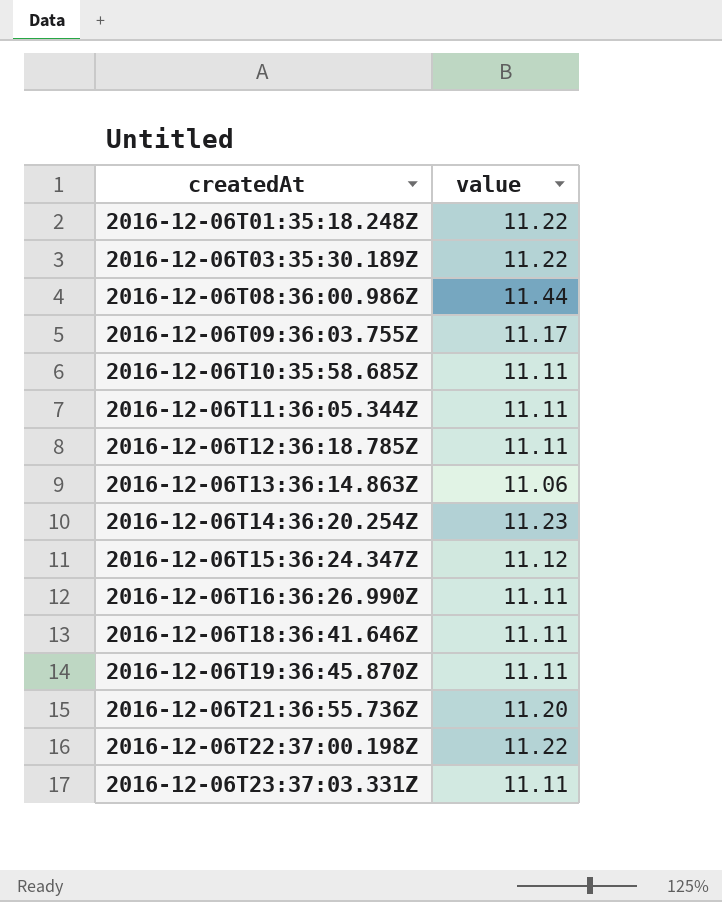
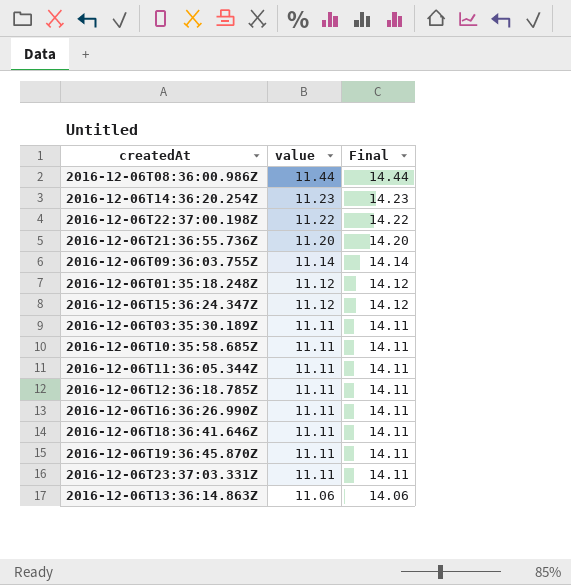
row order: createdAt ascending -> value descending
column Final | formula: none -> [value] + 3
2016-12-06T09:36:03.755Z | value: 11.17 -> 11.14
2016-12-06T01:35:18.248Z | value: 11.22 -> 11.12
2016-12-06T03:35:30.189Z | value: 11.22 -> 11.11

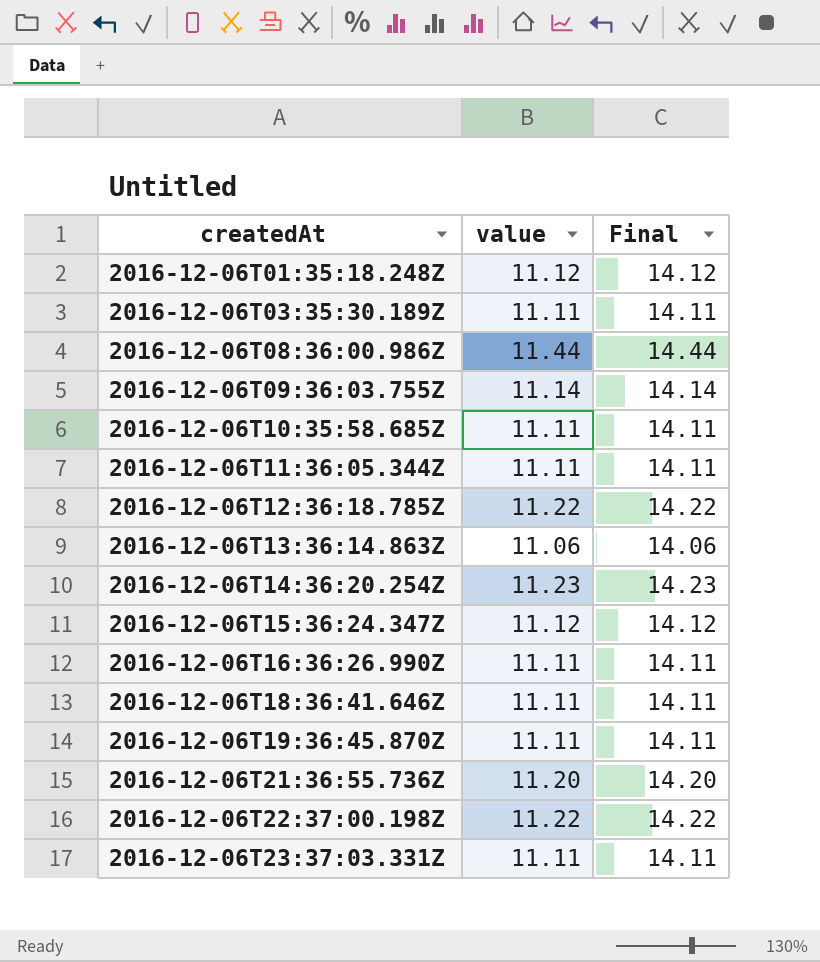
row order: value descending -> createdAt ascending
2016-12-06T12:36:18.785Z | value: 11.11 -> 11.22
2016-12-06T12:36:18.785Z | Final: 14.11 -> 14.22

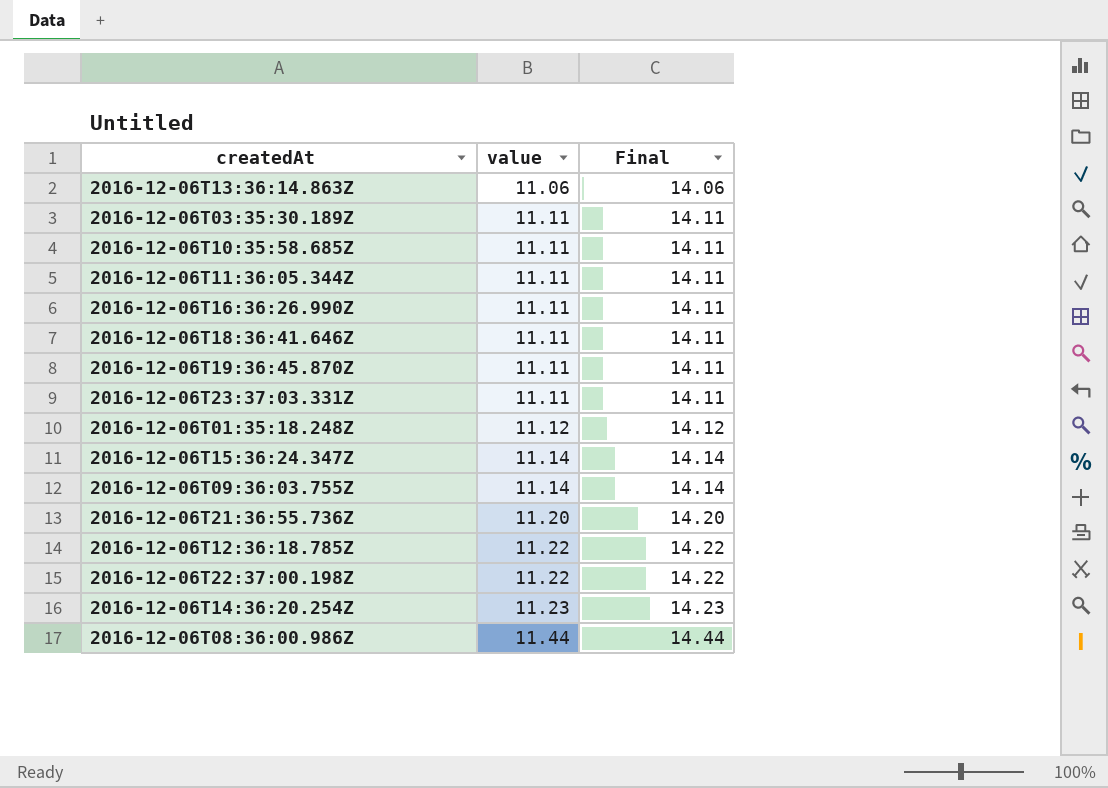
row order: createdAt ascending -> value ascending
2016-12-06T15:36:24.347Z | value: 11.12 -> 11.14
2016-12-06T15:36:24.347Z | Final: 14.12 -> 14.14

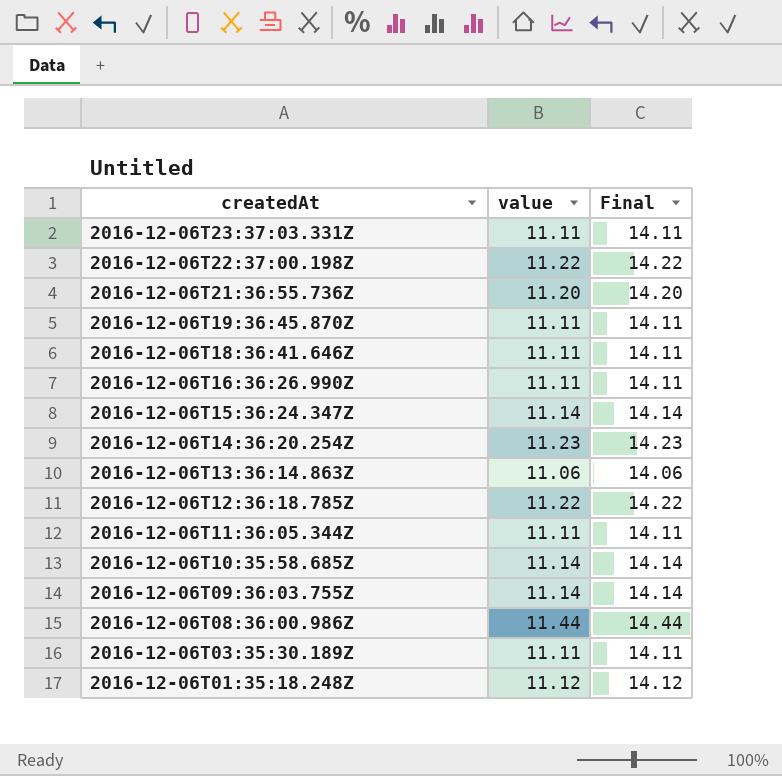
row order: value ascending -> createdAt descending
2016-12-06T10:35:58.685Z | value: 11.11 -> 11.14
2016-12-06T10:35:58.685Z | Final: 14.11 -> 14.14

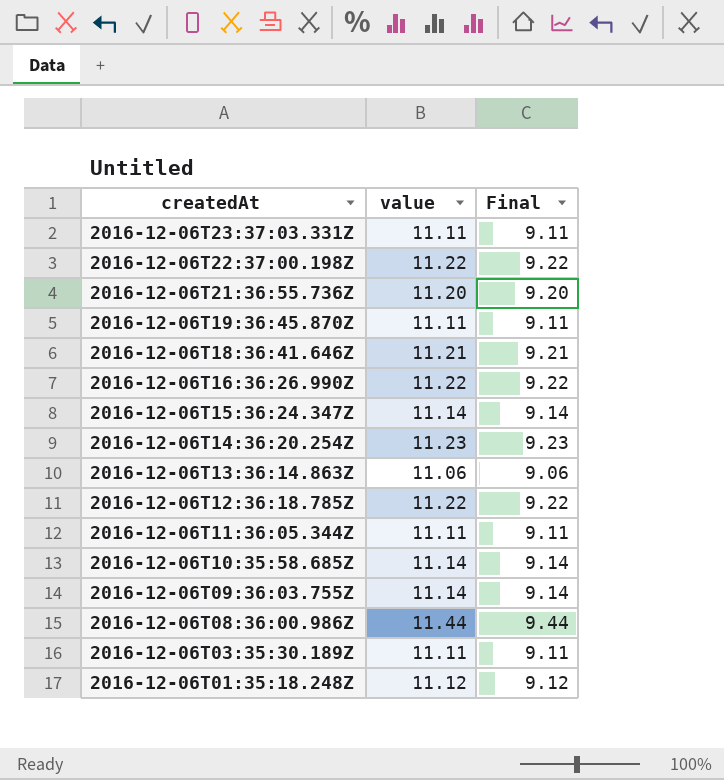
column Final | formula: [value] + 3 -> [value] - 2
2016-12-06T18:36:41.646Z | value: 11.11 -> 11.21
2016-12-06T16:36:26.990Z | value: 11.11 -> 11.22

